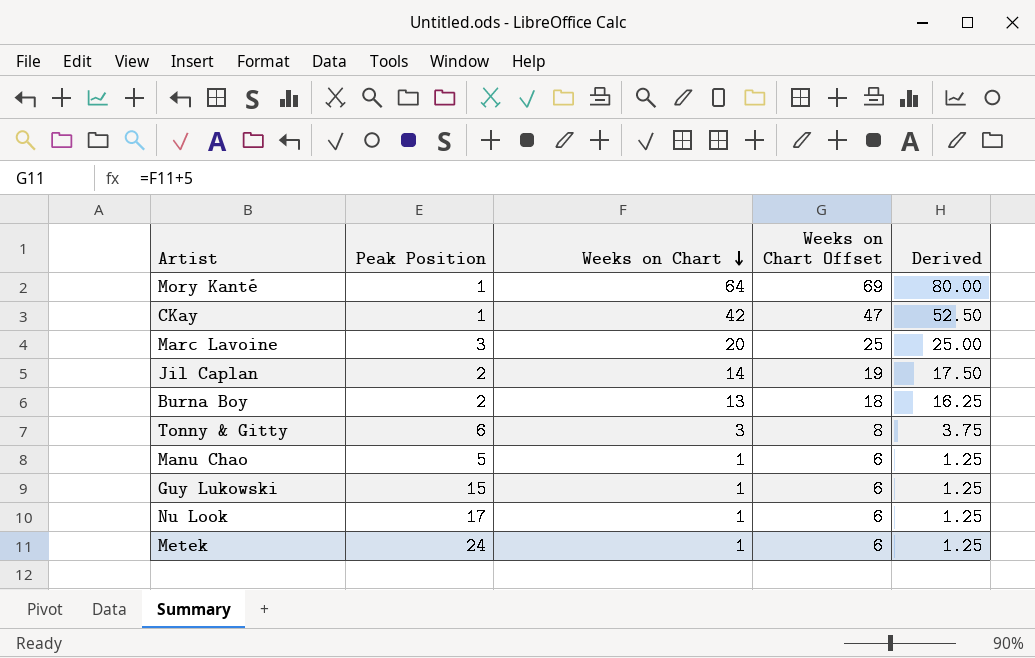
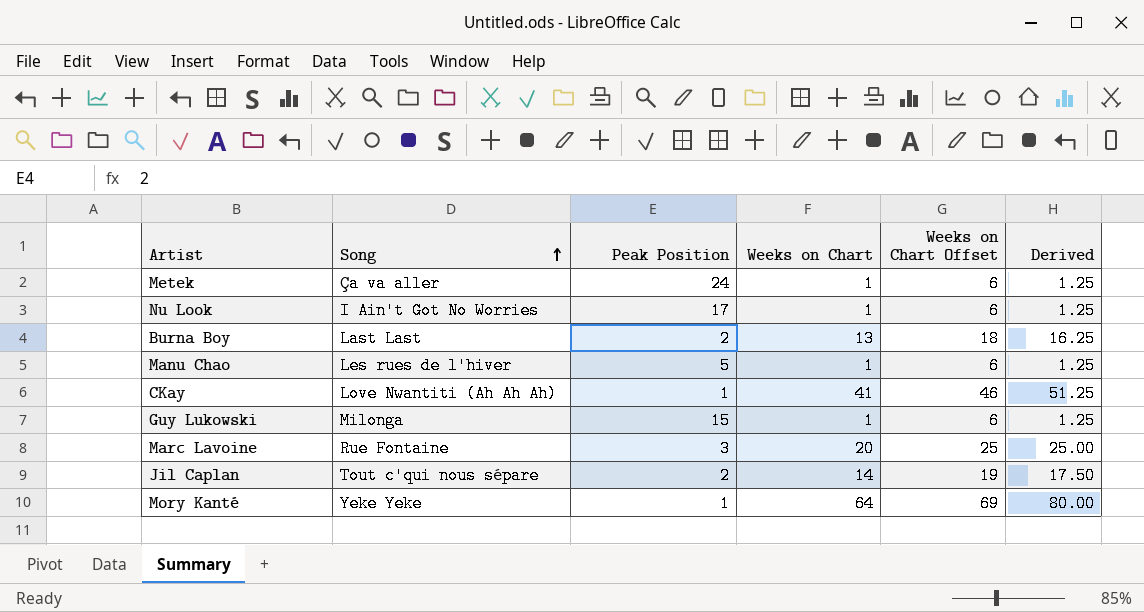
row order: Weeks on Chart descending -> Song ascending
column Song | position: none -> 2
row Tonny & Gitty: 6 | 3 | 8 | 3.75 -> none
CKay | Weeks on Chart: 42 -> 41
CKay | Weeks on Chart Offset: 47 -> 46
CKay | Derived: 52.50 -> 51.25

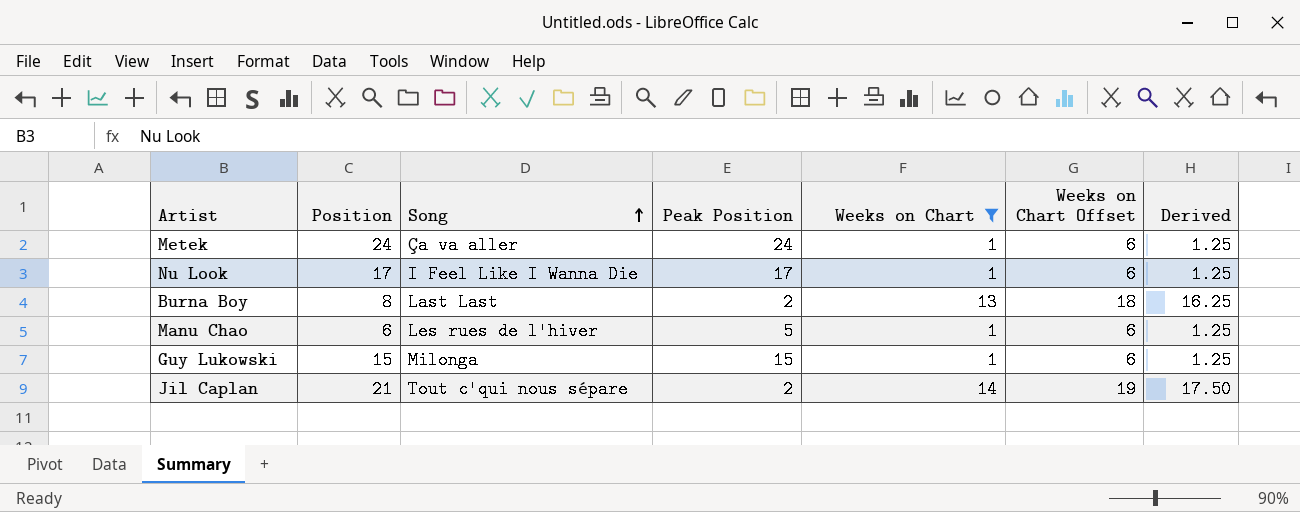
filter: none -> Weeks on Chart <= 14
column Position | position: none -> 2
Nu Look | Song: I Ain't Got No Worries -> I Feel Like I Wanna Die

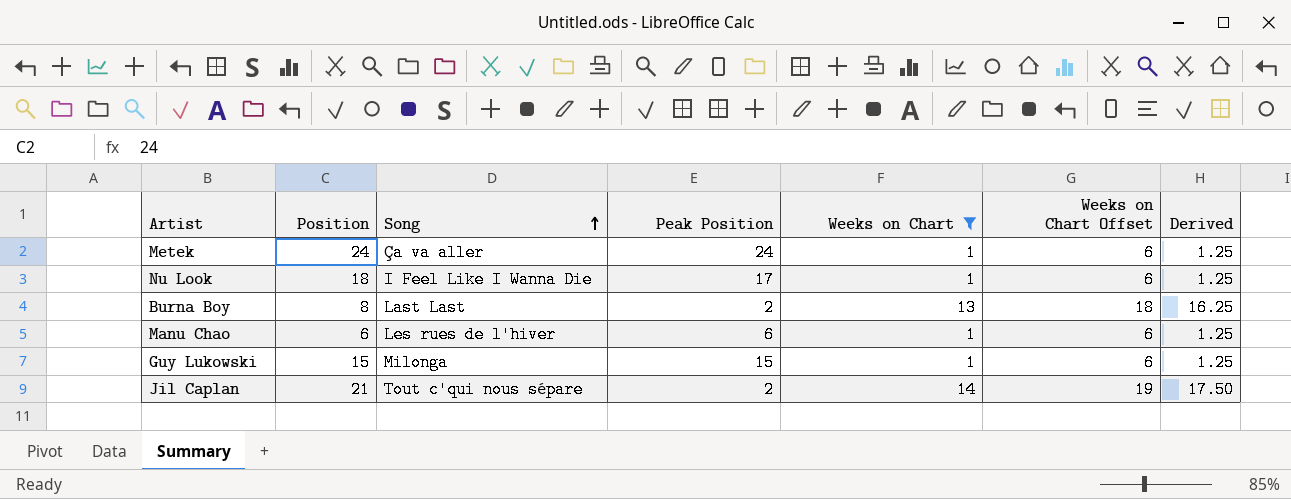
Nu Look | Position: 17 -> 18
Manu Chao | Peak Position: 5 -> 6

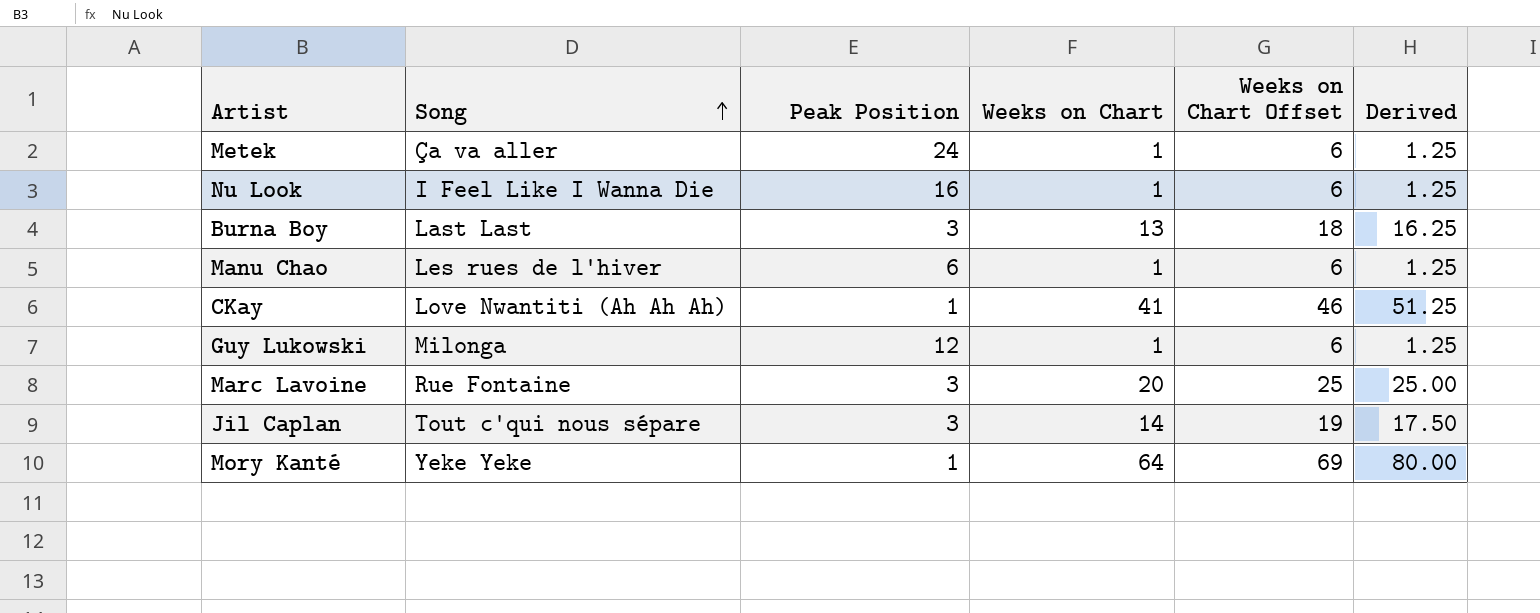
filter: Weeks on Chart <= 14 -> none
column Position | position: 2 -> none
Nu Look | Peak Position: 17 -> 16
Burna Boy | Peak Position: 2 -> 3
Guy Lukowski | Peak Position: 15 -> 12
Jil Caplan | Peak Position: 2 -> 3

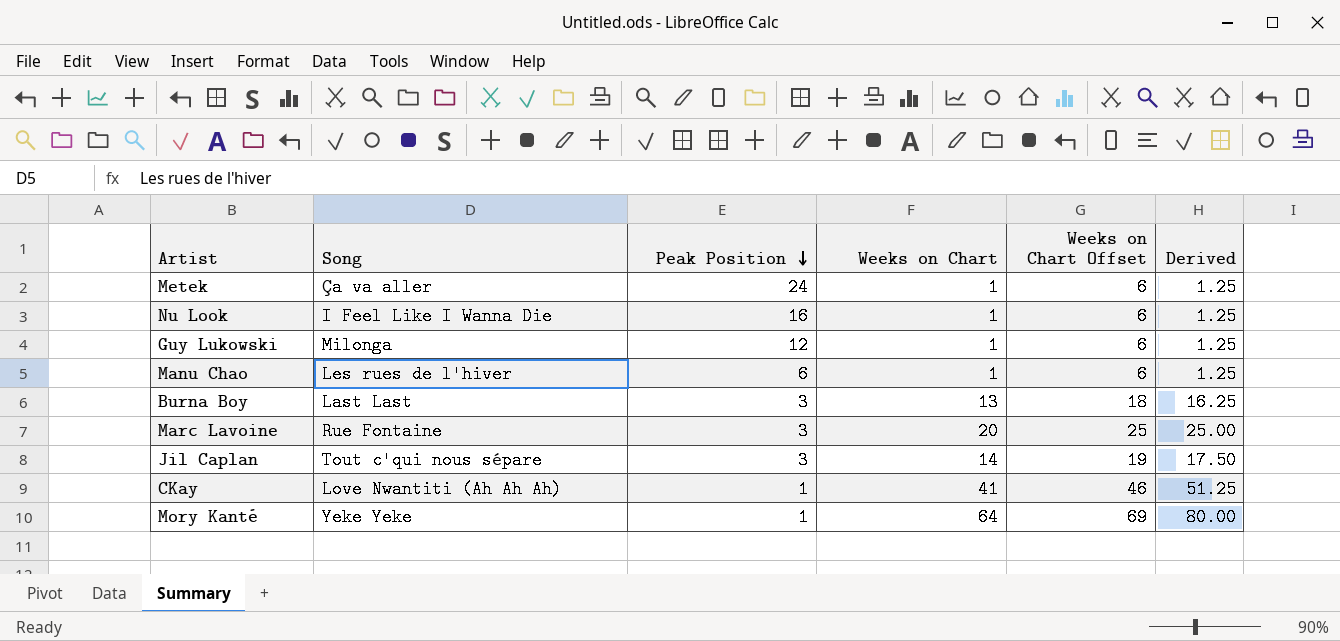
row order: Song ascending -> Peak Position descending

